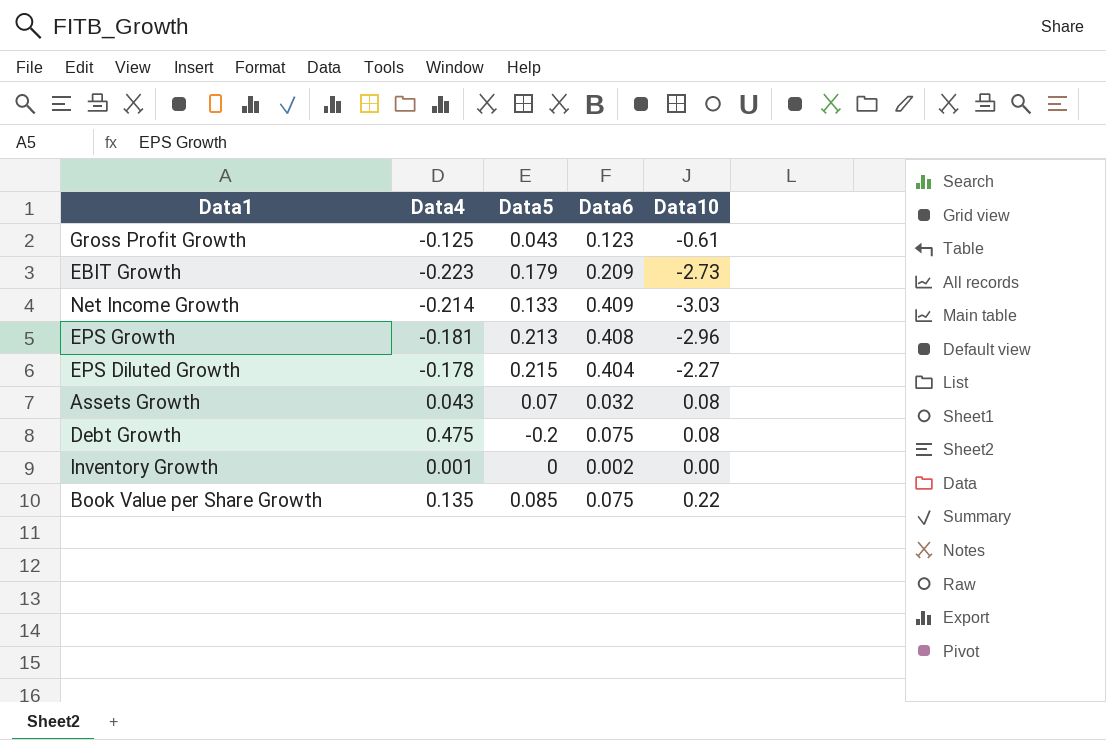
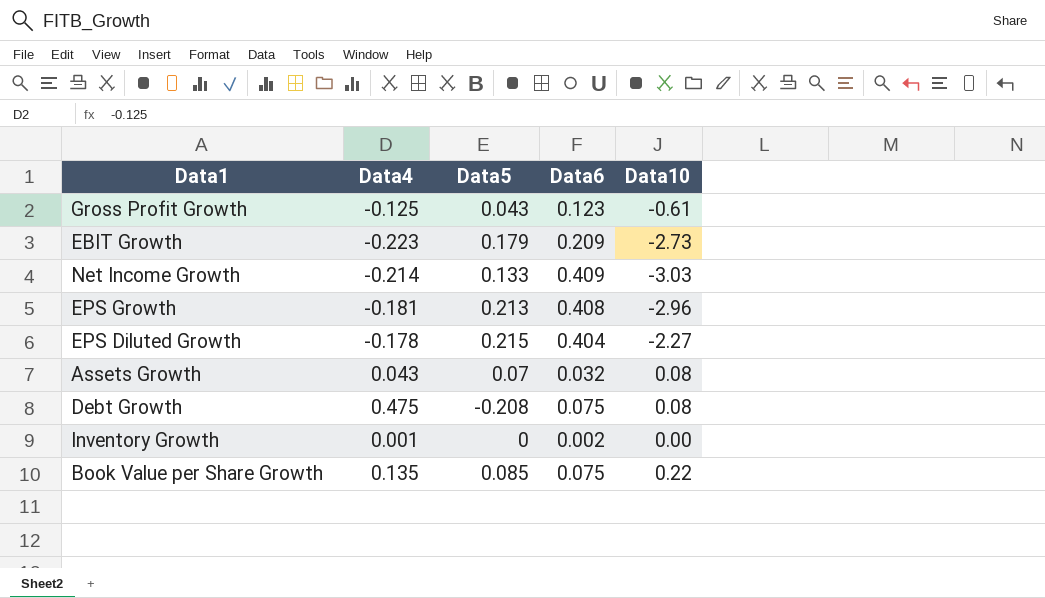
Debt Growth | Data5: -0.2 -> -0.208

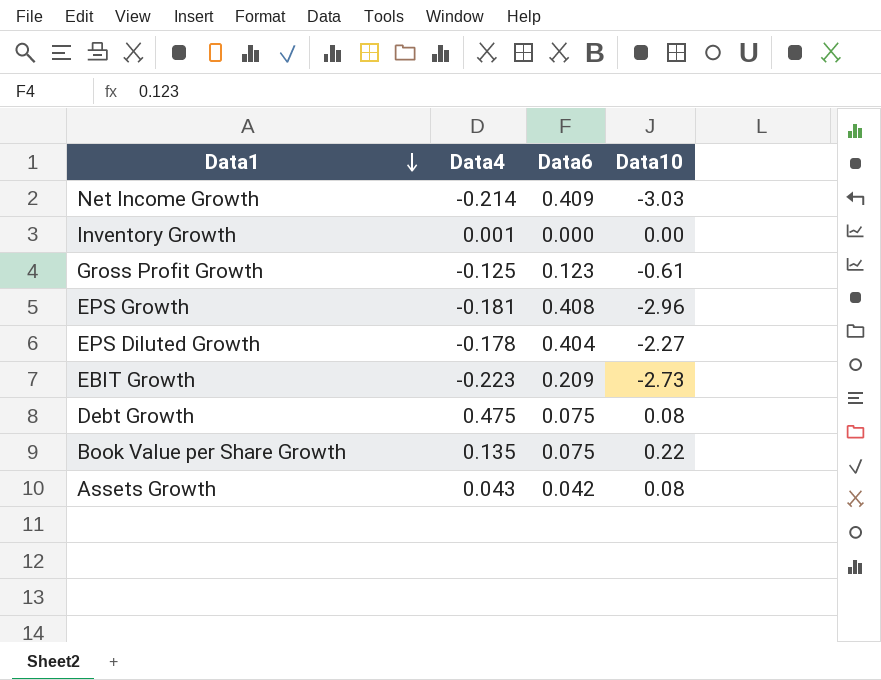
row order: none -> Data1 descending
column Data5 | position: 3 -> none
Inventory Growth | Data6: 0.002 -> 0.000
Assets Growth | Data6: 0.032 -> 0.042

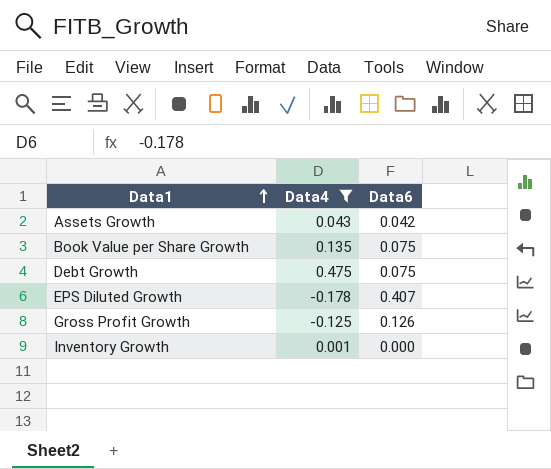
filter: none -> Data4 >= -0.178
row order: Data1 descending -> Data1 ascending
column Data10 | position: 4 -> none
EPS Diluted Growth | Data6: 0.404 -> 0.407
Gross Profit Growth | Data6: 0.123 -> 0.126

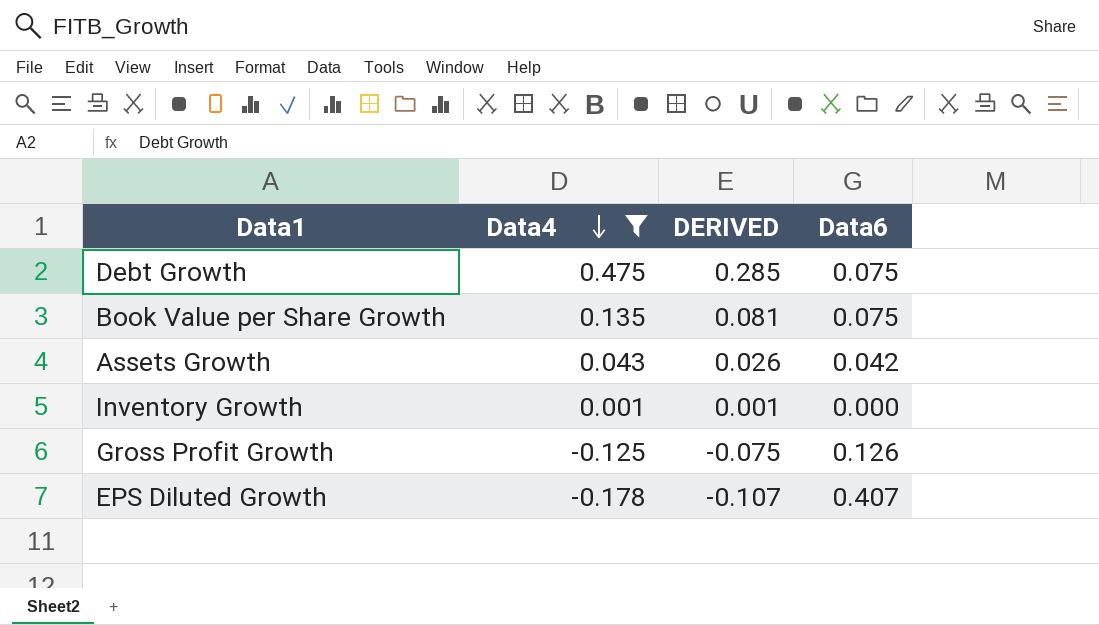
row order: Data1 ascending -> Data4 descending
column DERIVED | formula: none -> [Data4] * 0.6

